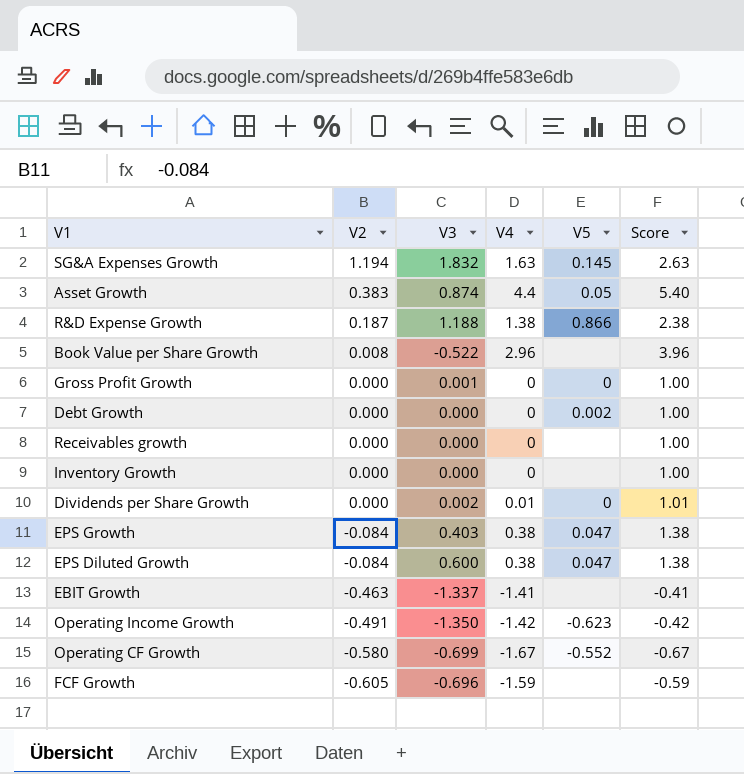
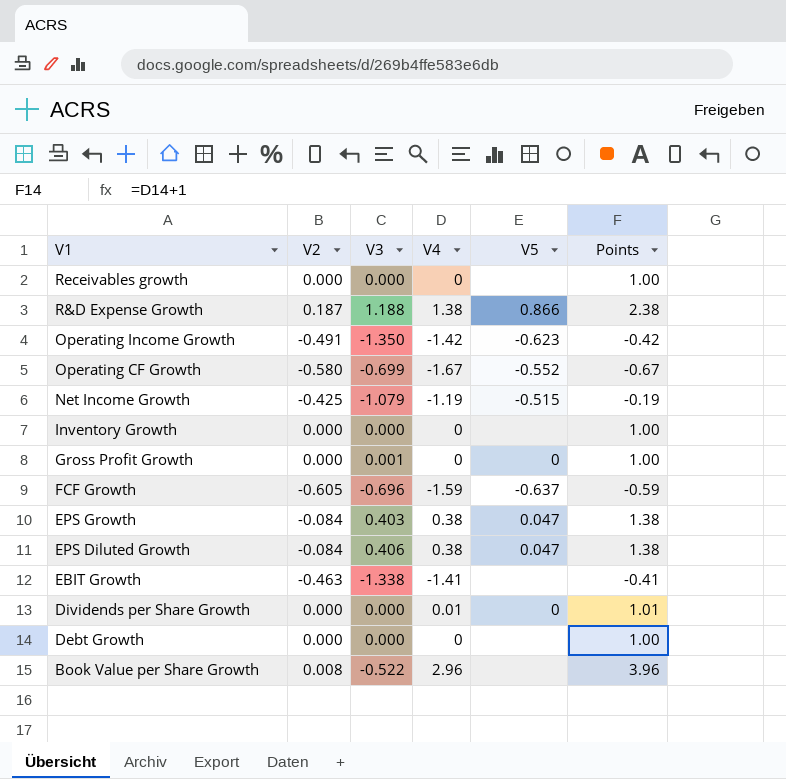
row order: V2 descending -> V1 descending
column name: Score -> Points
row SG&A Expenses Growth: 1.194 | 1.832 | 1.63 | 0.145 | 2.63 -> none
row Asset Growth: 0.383 | 0.874 | 4.4 | 0.05 | 5.40 -> none
row Net Income Growth: none -> -0.425 | -1.079 | -1.19 | -0.515 | -0.19
FCF Growth | V5: none -> -0.637
EPS Diluted Growth | V3: 0.600 -> 0.406
EBIT Growth | V3: -1.337 -> -1.338
Dividends per Share Growth | V3: 0.002 -> 0.000
Debt Growth | V5: 0.002 -> none

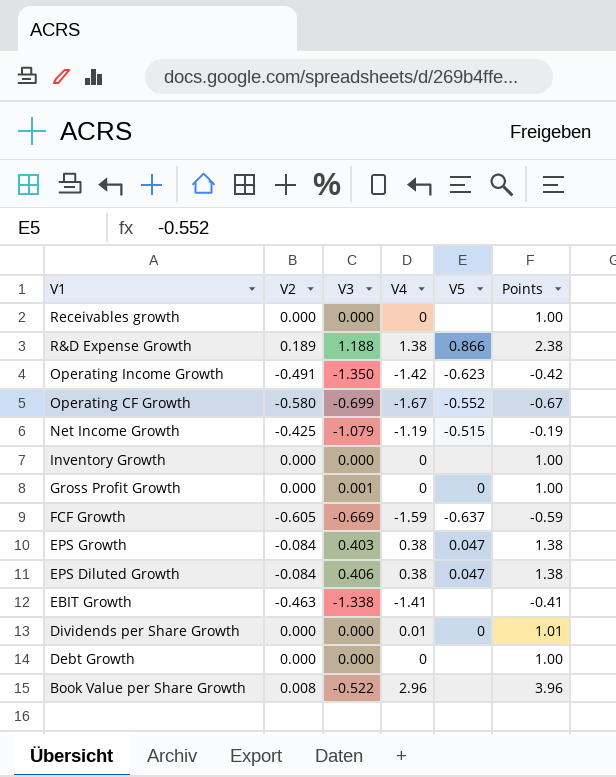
R&D Expense Growth | V2: 0.187 -> 0.189
FCF Growth | V3: -0.696 -> -0.669

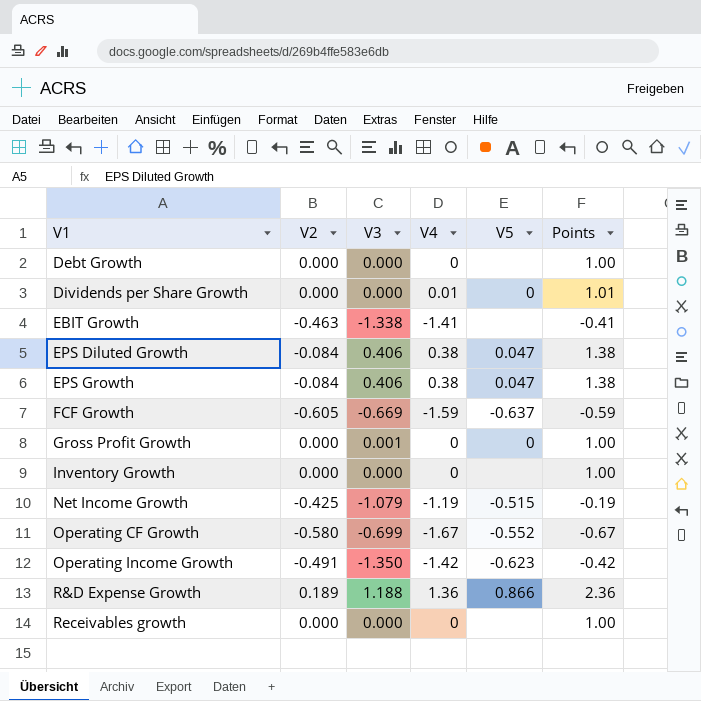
row order: V1 descending -> V1 ascending
row Book Value per Share Growth: 0.008 | -0.522 | 2.96 | none | 3.96 -> none
EPS Growth | V3: 0.403 -> 0.406
R&D Expense Growth | V4: 1.38 -> 1.36
R&D Expense Growth | Points: 2.38 -> 2.36

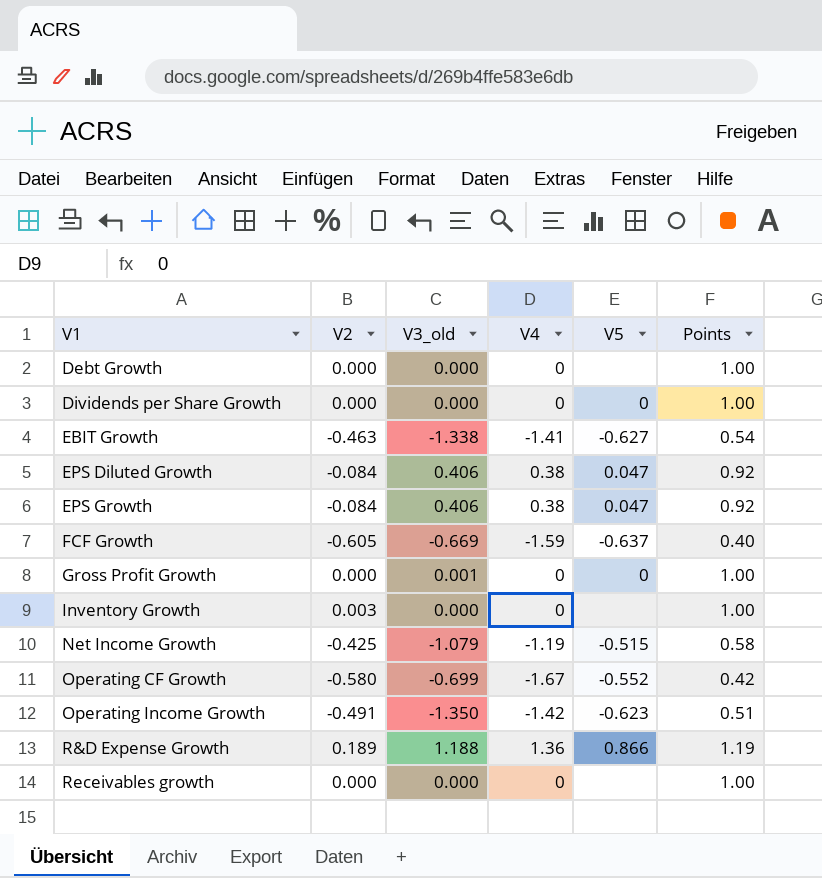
column name: V3 -> V3_old
column Points | formula: [V4] + 1 -> [V2] + 1
Dividends per Share Growth | V4: 0.01 -> 0
EBIT Growth | V5: none -> -0.627
Inventory Growth | V2: 0.000 -> 0.003

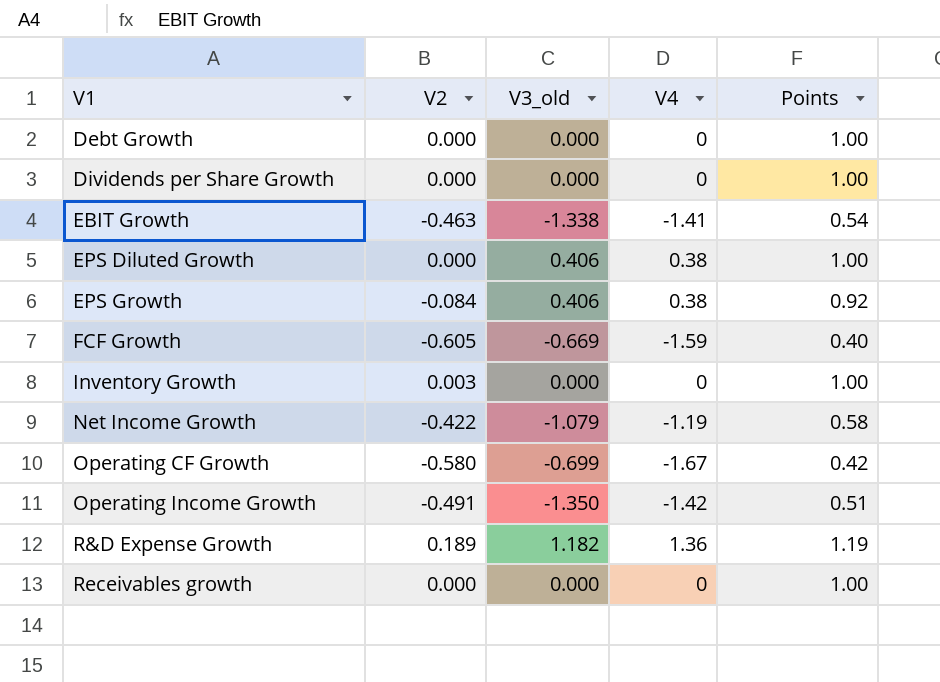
column V5 | position: 5 -> none
row Gross Profit Growth: 0.000 | 0.001 | 0 | 0 | 1.00 -> none
EPS Diluted Growth | V2: -0.084 -> 0.000
EPS Diluted Growth | Points: 0.92 -> 1.00
Net Income Growth | V2: -0.425 -> -0.422
R&D Expense Growth | V3_old: 1.188 -> 1.182

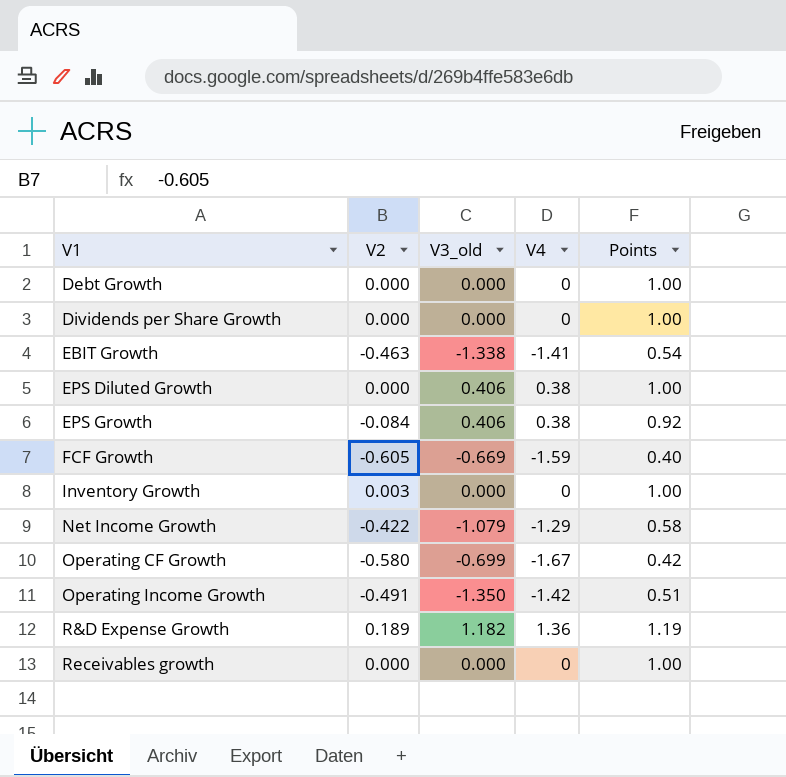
Net Income Growth | V4: -1.19 -> -1.29

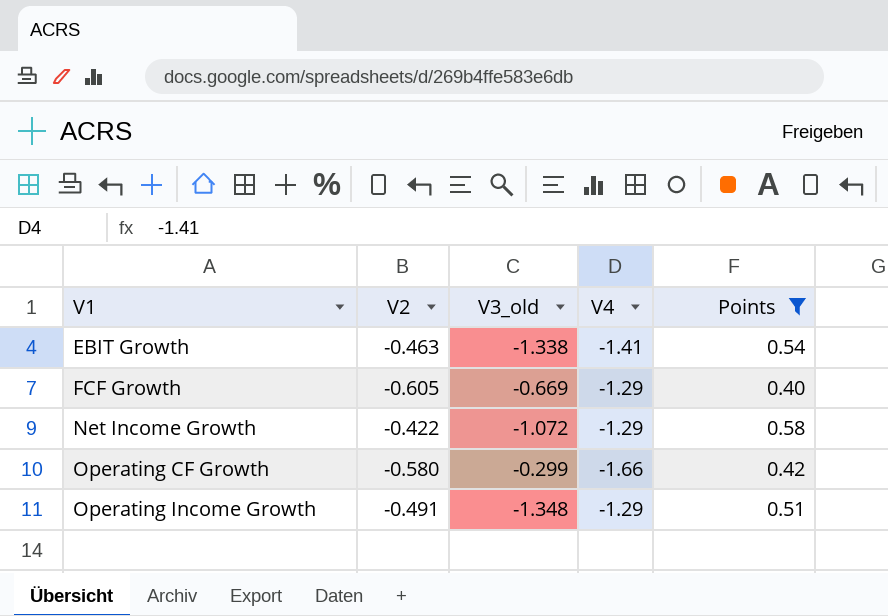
filter: none -> Points <= 0.58
FCF Growth | V4: -1.59 -> -1.29
Net Income Growth | V3_old: -1.079 -> -1.072
Operating CF Growth | V3_old: -0.699 -> -0.299
Operating CF Growth | V4: -1.67 -> -1.66
Operating Income Growth | V3_old: -1.350 -> -1.348
Operating Income Growth | V4: -1.42 -> -1.29

